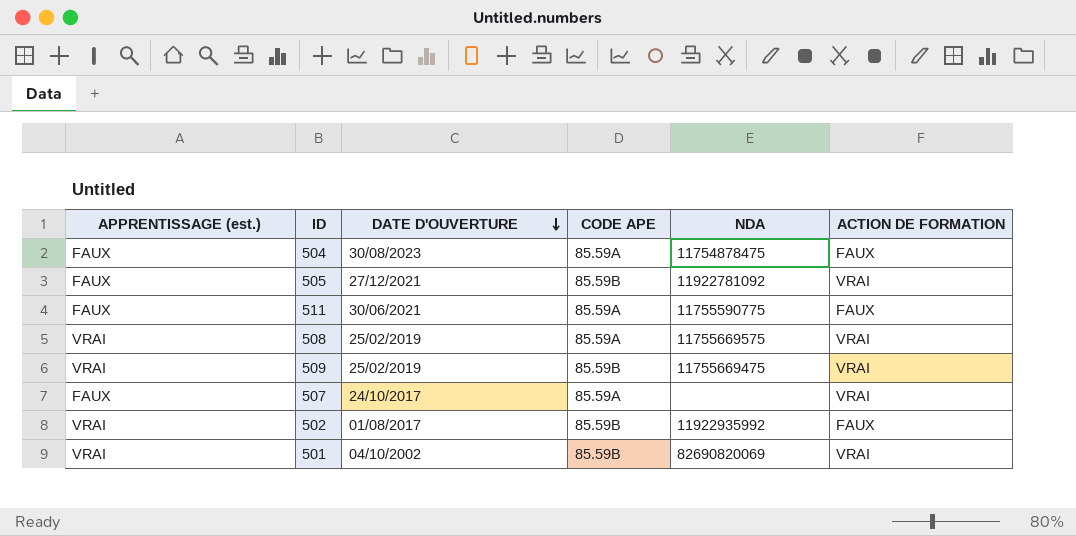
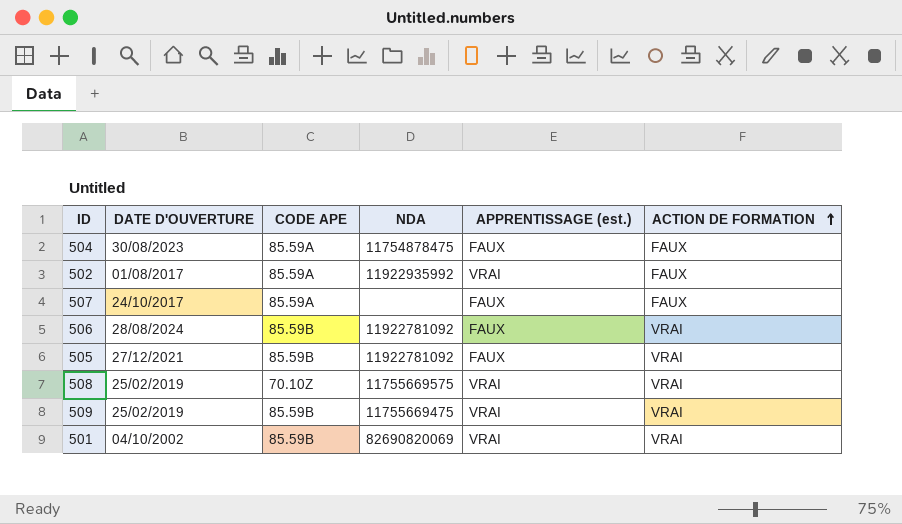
row order: DATE D'OUVERTURE descending -> ACTION DE FORMATION ascending
column APPRENTISSAGE (est.) | position: 1 -> 5
row 511: FAUX | 30/06/2021 | 85.59A | 11755590775 | FAUX -> none
502 | CODE APE: 85.59B -> 85.59A
507 | ACTION DE FORMATION: VRAI -> FAUX
row 506: none -> 28/08/2024 | 85.59B | 11922781092 | FAUX | VRAI
508 | CODE APE: 85.59A -> 70.10Z

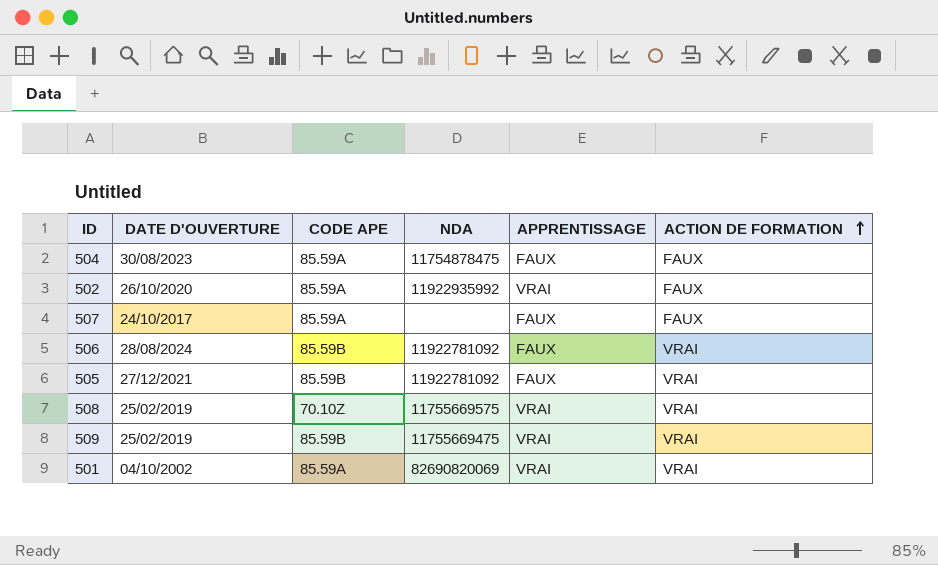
column name: APPRENTISSAGE (est.) -> APPRENTISSAGE
502 | DATE D'OUVERTURE: 01/08/2017 -> 26/10/2020
501 | CODE APE: 85.59B -> 85.59A

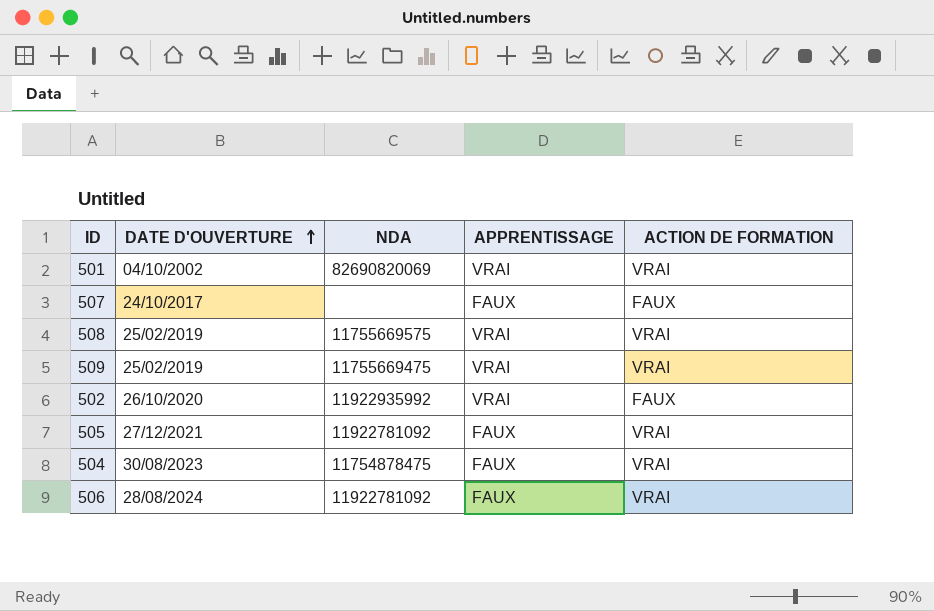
row order: ACTION DE FORMATION ascending -> DATE D'OUVERTURE ascending
column CODE APE | position: 3 -> none
504 | ACTION DE FORMATION: FAUX -> VRAI

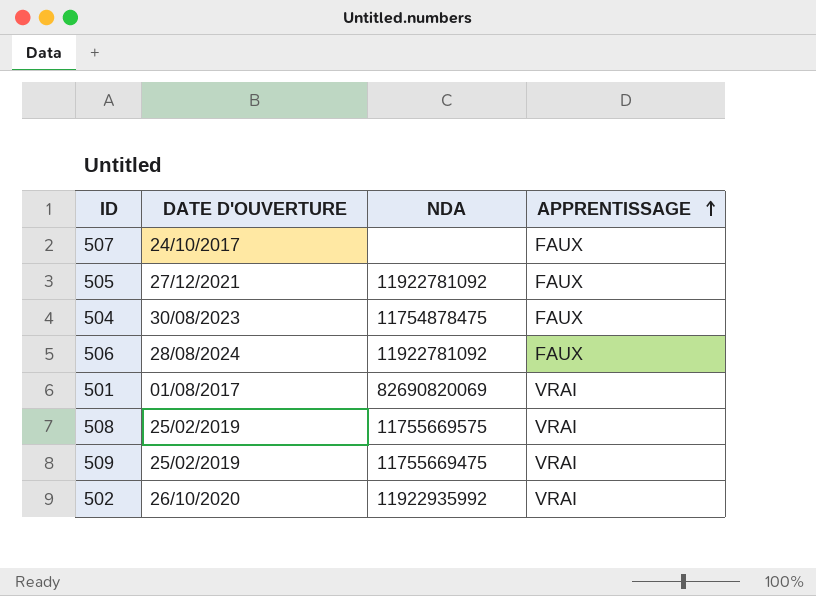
row order: DATE D'OUVERTURE ascending -> APPRENTISSAGE ascending
column ACTION DE FORMATION | position: 5 -> none
501 | DATE D'OUVERTURE: 04/10/2002 -> 01/08/2017

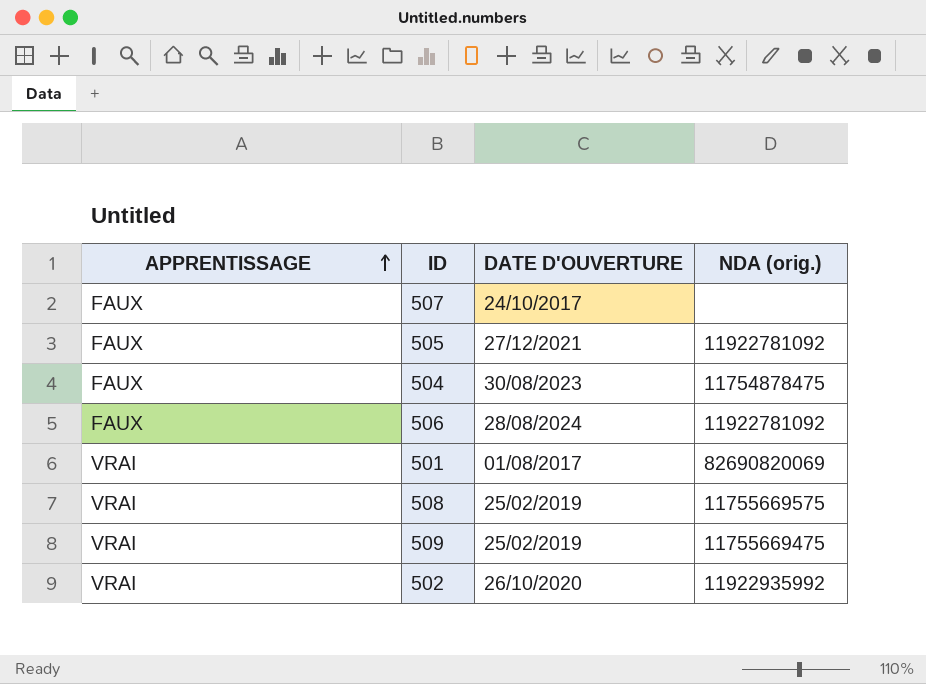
column APPRENTISSAGE | position: 4 -> 1
column name: NDA -> NDA (orig.)

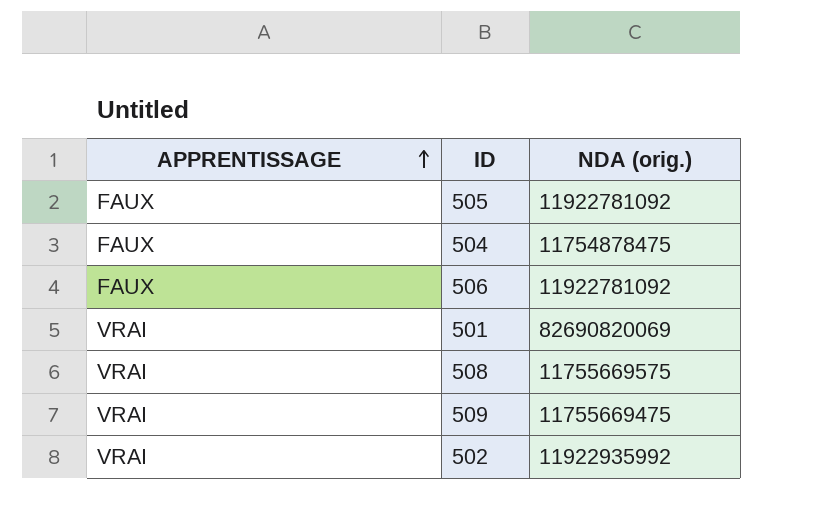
column DATE D'OUVERTURE | position: 3 -> none
row 507: FAUX | 24/10/2017 | none -> none

